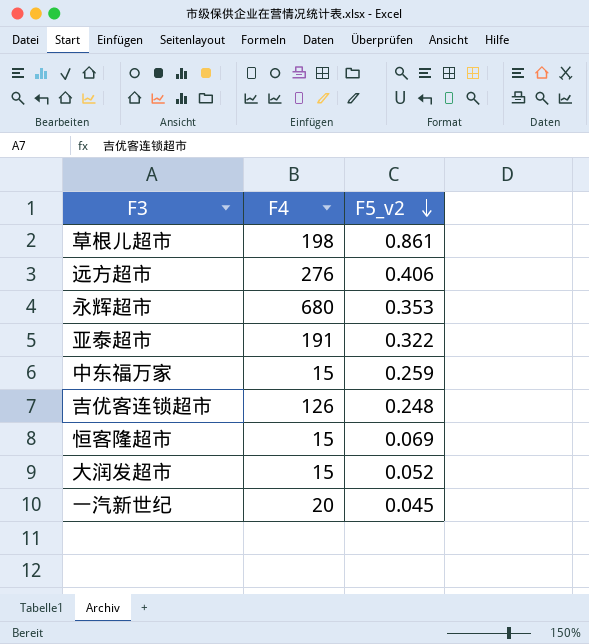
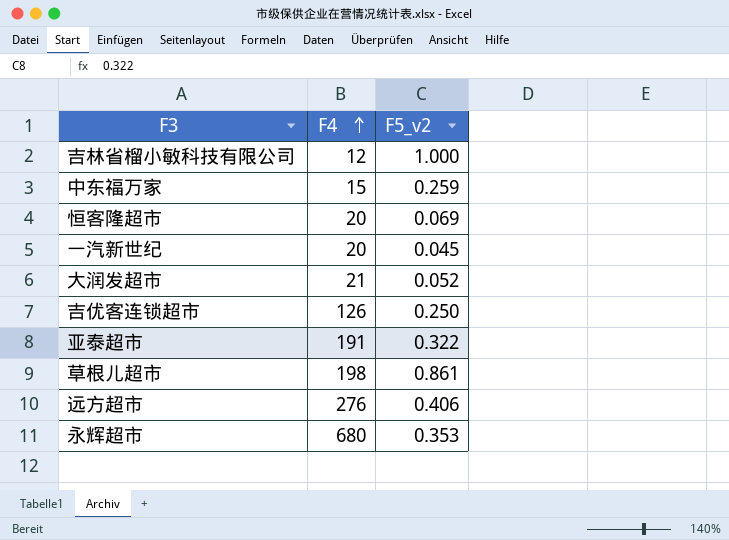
row order: F5_v2 descending -> F4 ascending
row 吉林省榴小敏科技有限公司: none -> 12 | 1.000
恒客隆超市 | F4: 15 -> 20
大润发超市 | F4: 15 -> 21
吉优客连锁超市 | F5_v2: 0.248 -> 0.250

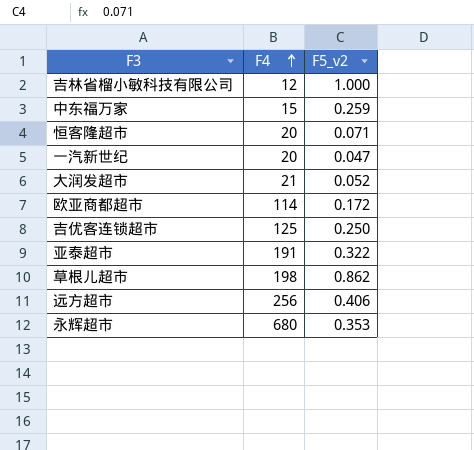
恒客隆超市 | F5_v2: 0.069 -> 0.071
一汽新世纪 | F5_v2: 0.045 -> 0.047
row 欧亚商都超市: none -> 114 | 0.172
吉优客连锁超市 | F4: 126 -> 125
草根儿超市 | F5_v2: 0.861 -> 0.862
远方超市 | F4: 276 -> 256

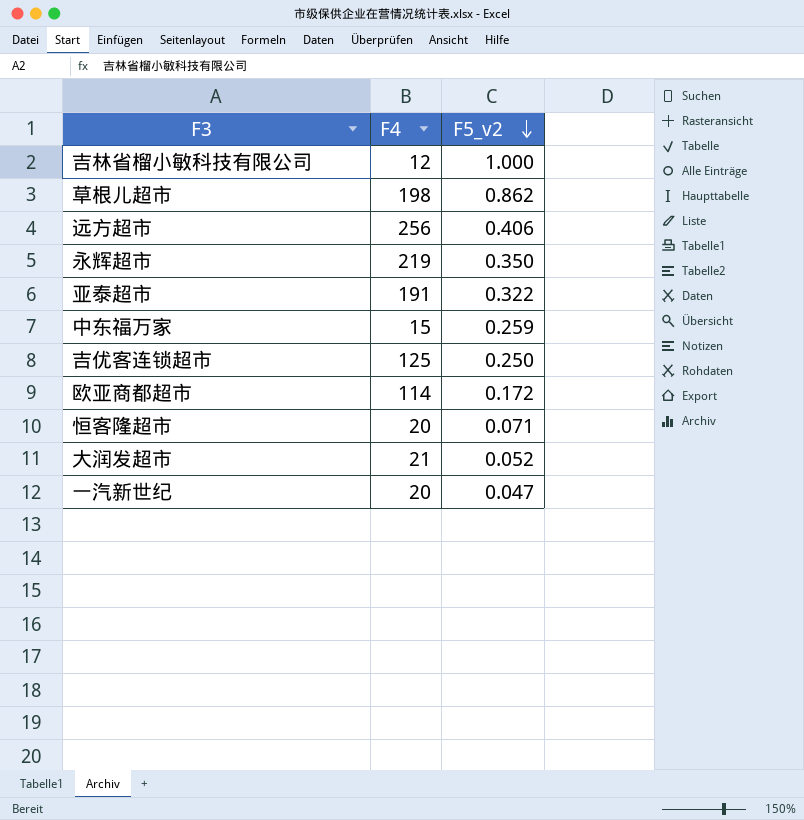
row order: F4 ascending -> F5_v2 descending
永辉超市 | F4: 680 -> 219
永辉超市 | F5_v2: 0.353 -> 0.350

